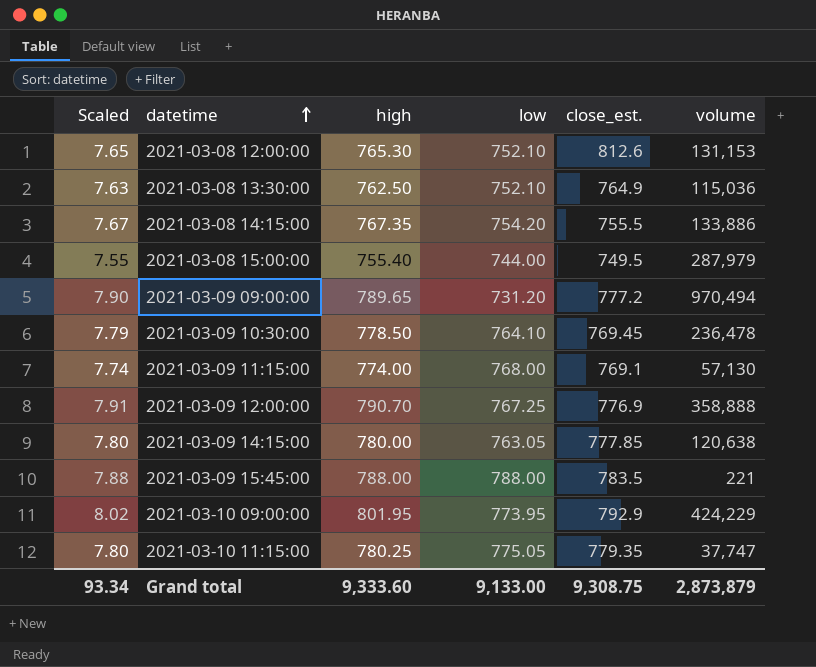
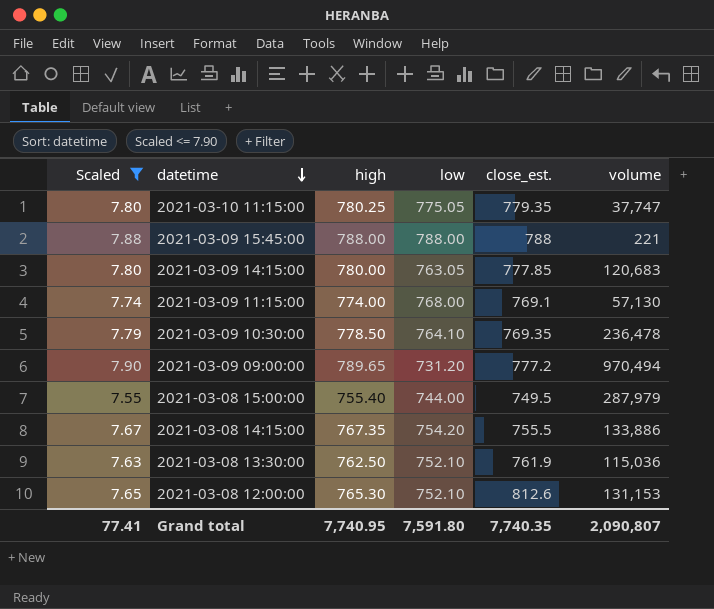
filter: none -> Scaled <= 7.90
row order: datetime ascending -> datetime descending
2021-03-09 15:45:00 | close_est.: 783.5 -> 788
2021-03-09 14:15:00 | volume: 120,638 -> 120,683
2021-03-09 10:30:00 | close_est.: 769.45 -> 769.35
2021-03-08 13:30:00 | close_est.: 764.9 -> 761.9
Grand total | Scaled: 93.34 -> 77.41
Grand total | high: 9,333.60 -> 7,740.95
Grand total | low: 9,133.00 -> 7,591.80
Grand total | close_est.: 9,308.75 -> 7,740.35
Grand total | volume: 2,873,879 -> 2,090,807

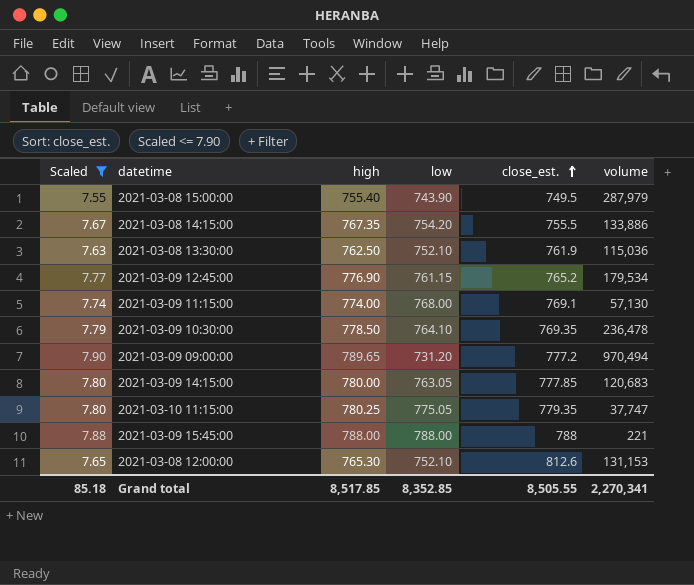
row order: datetime descending -> close_est. ascending
2021-03-08 15:00:00 | low: 744.00 -> 743.90
row 2021-03-09 12:45:00: none -> 7.77 | 776.90 | 761.15 | 765.2 | 179,534
Grand total | Scaled: 77.41 -> 85.18
Grand total | high: 7,740.95 -> 8,517.85
Grand total | low: 7,591.80 -> 8,352.85
Grand total | close_est.: 7,740.35 -> 8,505.55
Grand total | volume: 2,090,807 -> 2,270,341

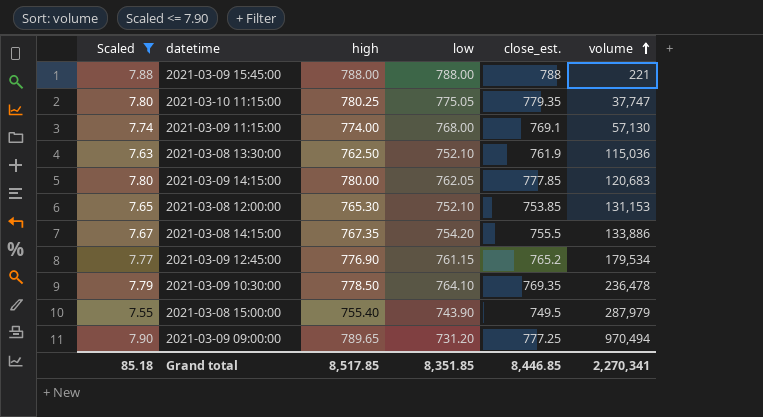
row order: close_est. ascending -> volume ascending
2021-03-09 14:15:00 | low: 763.05 -> 762.05
2021-03-08 12:00:00 | close_est.: 812.6 -> 753.85
2021-03-09 09:00:00 | close_est.: 777.2 -> 777.25
Grand total | low: 8,352.85 -> 8,351.85
Grand total | close_est.: 8,505.55 -> 8,446.85

